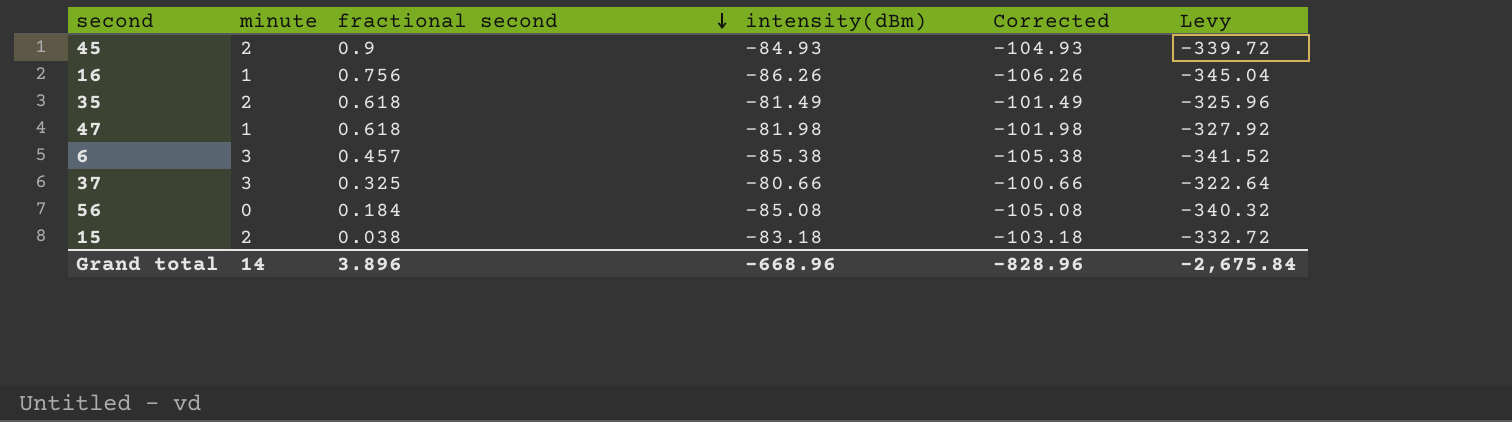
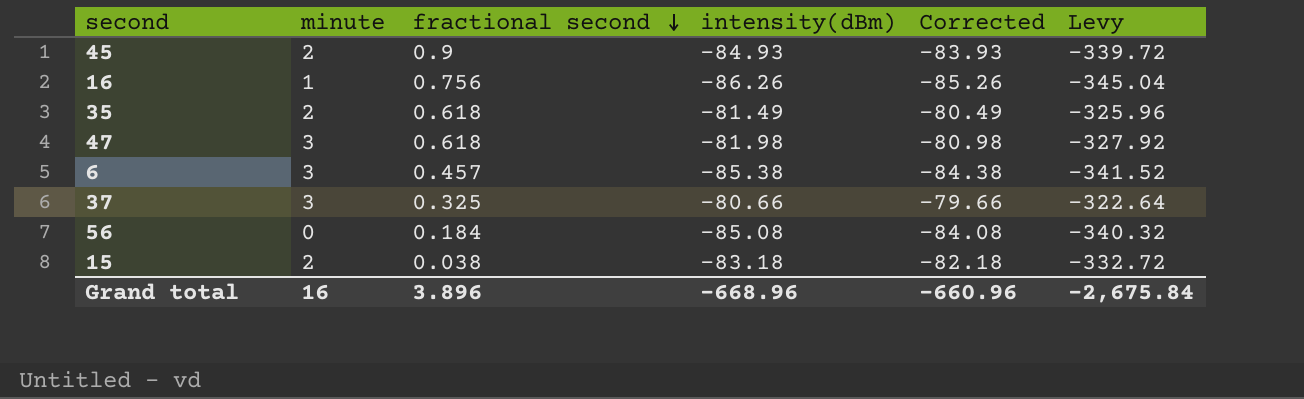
column Corrected | formula: [intensity(dBm)] - 20 -> [intensity(dBm)] + 1
47 | minute: 1 -> 3
Grand total | minute: 14 -> 16
Grand total | Corrected: -828.96 -> -660.96

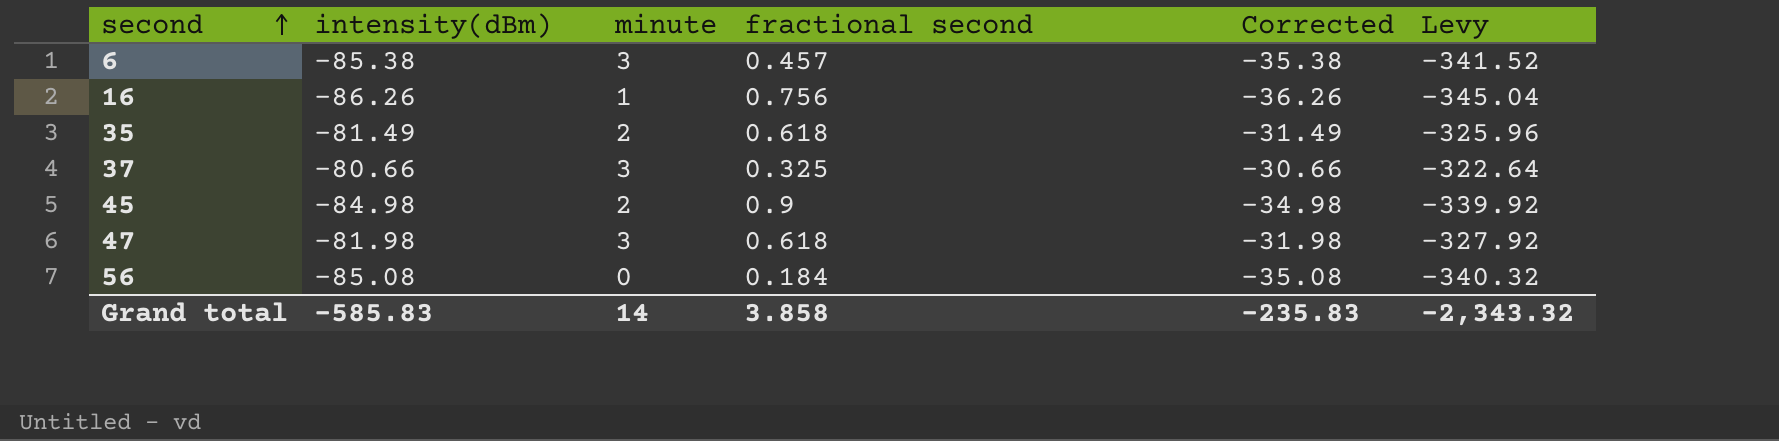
row order: fractional second descending -> second ascending
column intensity(dBm) | position: 4 -> 2
column Corrected | formula: [intensity(dBm)] + 1 -> [intensity(dBm)] + 50
row 15: 2 | 0.038 | -83.18 | -82.18 | -332.72 -> none
45 | intensity(dBm): -84.93 -> -84.98
45 | Levy: -339.72 -> -339.92
Grand total | intensity(dBm): -668.96 -> -585.83
Grand total | minute: 16 -> 14
Grand total | fractional second: 3.896 -> 3.858
Grand total | Corrected: -660.96 -> -235.83
Grand total | Levy: -2,675.84 -> -2,343.32

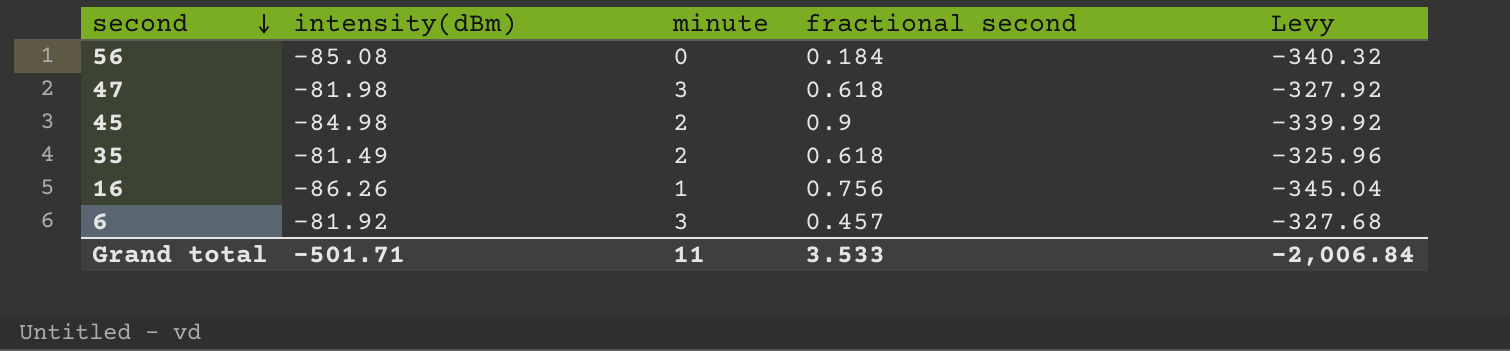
row order: second ascending -> second descending
column Corrected | formula: [intensity(dBm)] + 50 -> none
row 37: -80.66 | 3 | 0.325 | -30.66 | -322.64 -> none
6 | intensity(dBm): -85.38 -> -81.92
6 | Levy: -341.52 -> -327.68
Grand total | intensity(dBm): -585.83 -> -501.71
Grand total | minute: 14 -> 11
Grand total | fractional second: 3.858 -> 3.533
Grand total | Levy: -2,343.32 -> -2,006.84

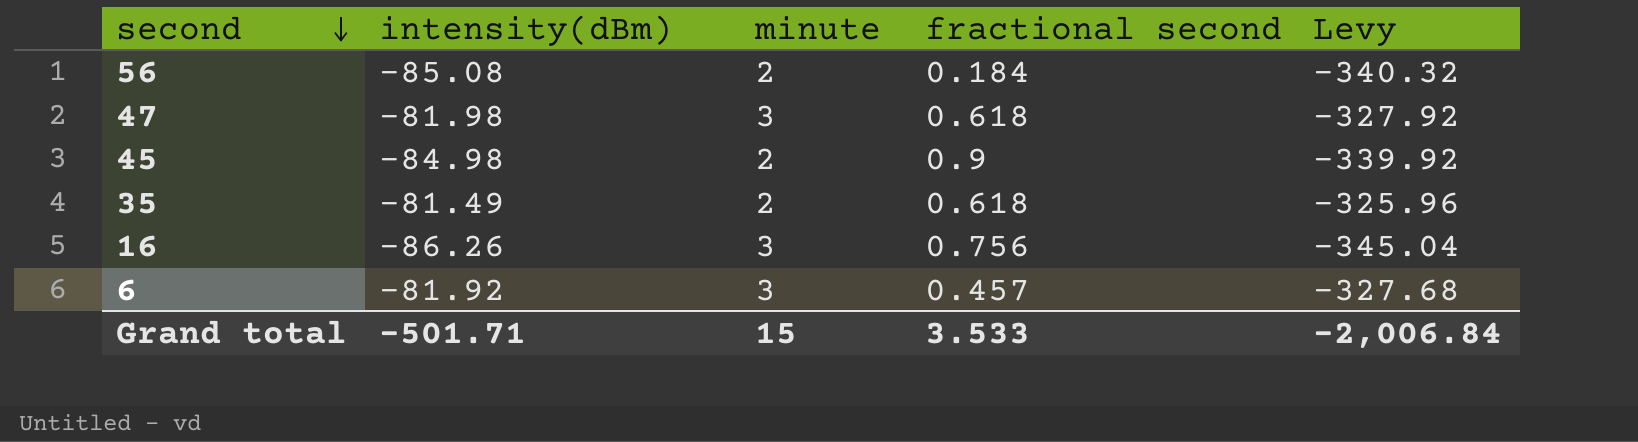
56 | minute: 0 -> 2
16 | minute: 1 -> 3
Grand total | minute: 11 -> 15

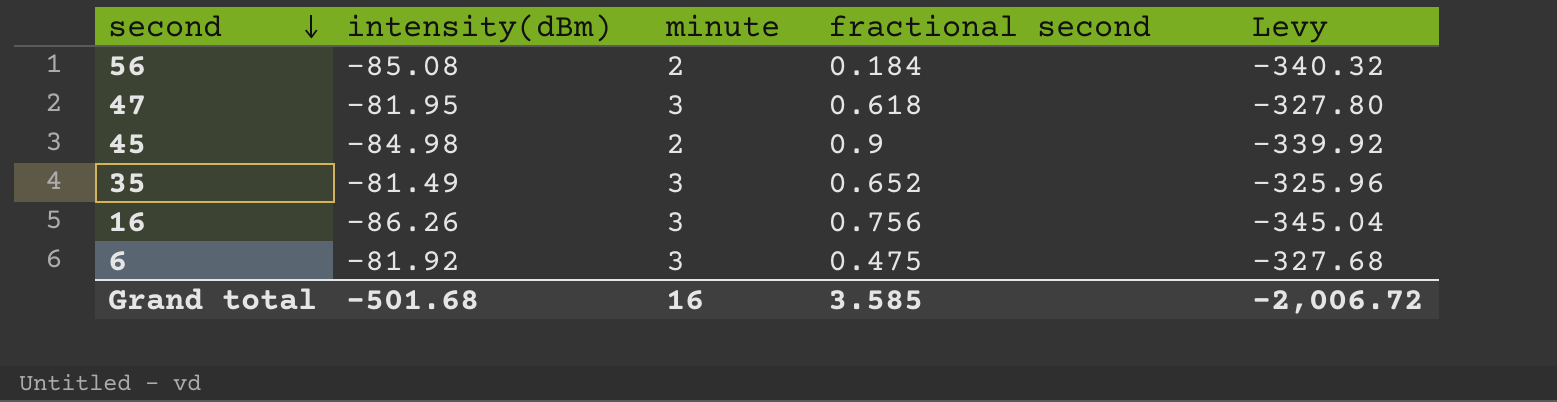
47 | intensity(dBm): -81.98 -> -81.95
47 | Levy: -327.92 -> -327.80
35 | minute: 2 -> 3
35 | fractional second: 0.618 -> 0.652
6 | fractional second: 0.457 -> 0.475
Grand total | intensity(dBm): -501.71 -> -501.68
Grand total | minute: 15 -> 16
Grand total | fractional second: 3.533 -> 3.585
Grand total | Levy: -2,006.84 -> -2,006.72

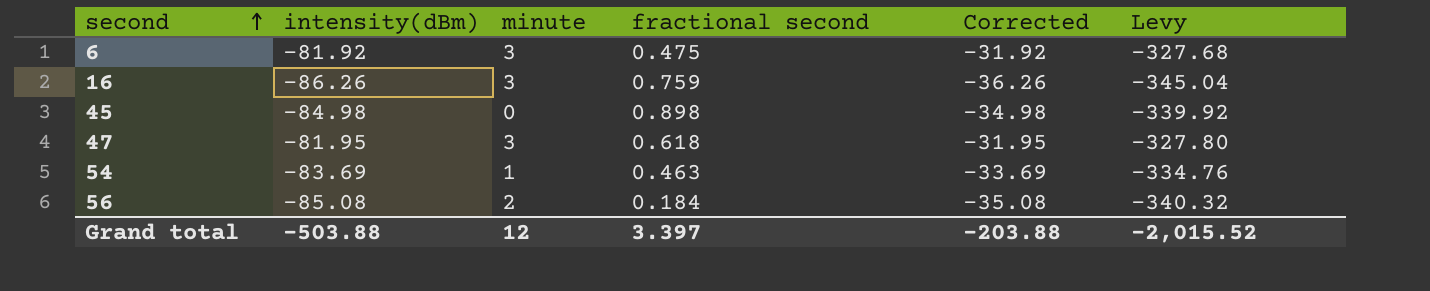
row order: second descending -> second ascending
column Corrected | formula: none -> [intensity(dBm)] + 50
row 35: -81.49 | 3 | 0.652 | -325.96 -> none
16 | fractional second: 0.756 -> 0.759
45 | minute: 2 -> 0
45 | fractional second: 0.9 -> 0.898
row 54: none -> -83.69 | 1 | 0.463 | -33.69 | -334.76
Grand total | intensity(dBm): -501.68 -> -503.88
Grand total | minute: 16 -> 12
Grand total | fractional second: 3.585 -> 3.397
Grand total | Levy: -2,006.72 -> -2,015.52

